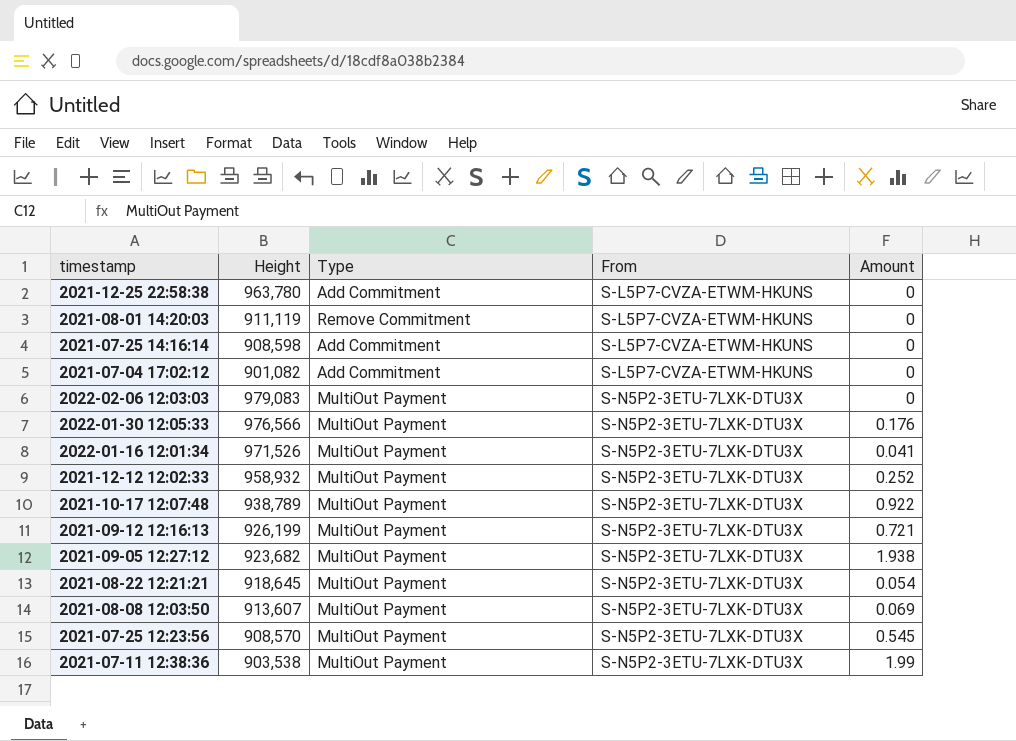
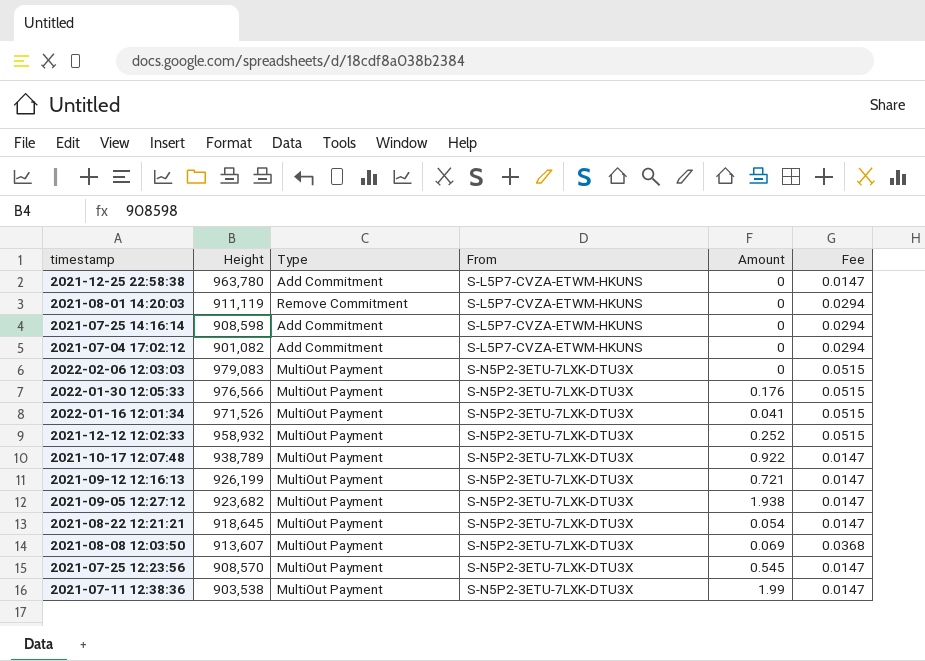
column Fee | position: none -> 6

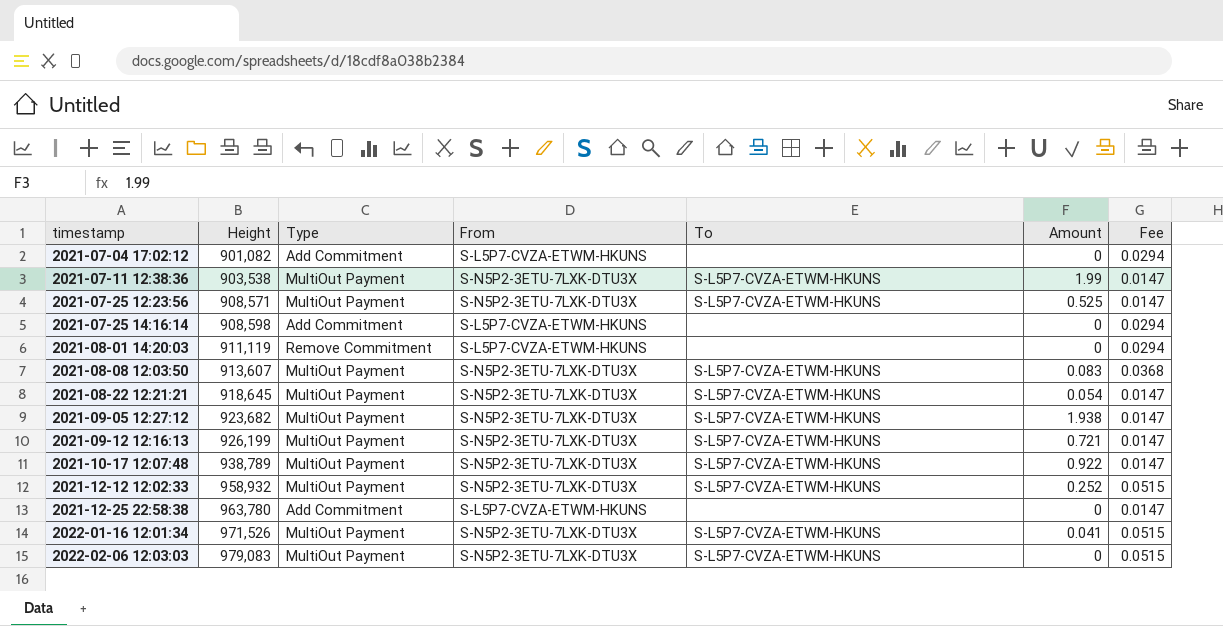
row order: From ascending -> timestamp ascending
column To | position: none -> 5
row 2022-01-30 12:05:33: 976,566 | MultiOut Payment | S-N5P2-3ETU-7LXK-DTU3X | 0.176 | 0.0515 -> none
2021-07-25 12:23:56 | Height: 908,570 -> 908,571
2021-07-25 12:23:56 | Amount: 0.545 -> 0.525
2021-08-08 12:03:50 | Amount: 0.069 -> 0.083

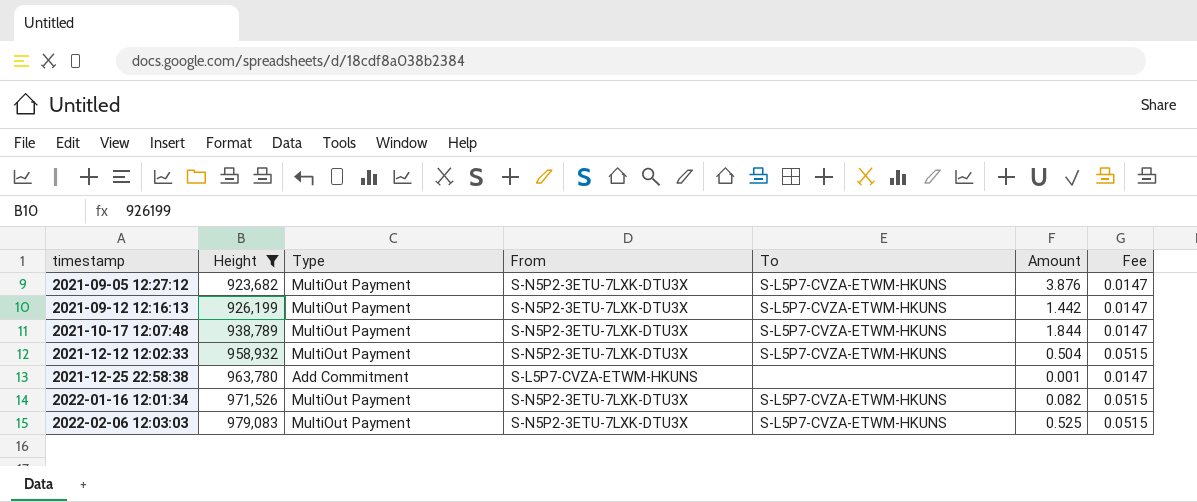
filter: none -> Height >= 923,682
2021-09-05 12:27:12 | Amount: 1.938 -> 3.876
2021-09-12 12:16:13 | Amount: 0.721 -> 1.442
2021-10-17 12:07:48 | Amount: 0.922 -> 1.844
2021-12-12 12:02:33 | Amount: 0.252 -> 0.504
2021-12-25 22:58:38 | Amount: 0 -> 0.001
2022-01-16 12:01:34 | Amount: 0.041 -> 0.082
2022-02-06 12:03:03 | Amount: 0 -> 0.525

